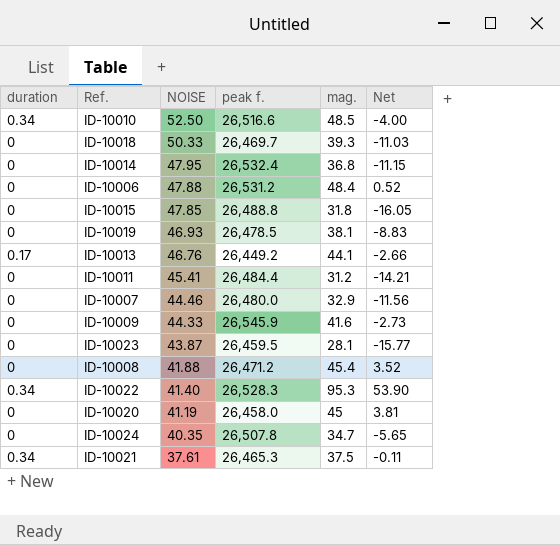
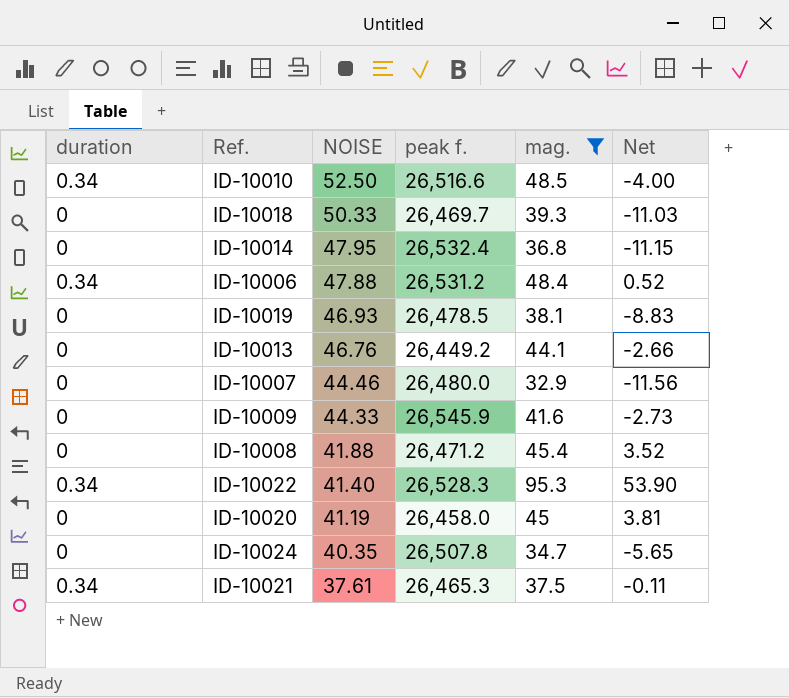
filter: none -> mag. >= 32.9
ID-10006 | duration: 0 -> 0.34
ID-10013 | duration: 0.17 -> 0

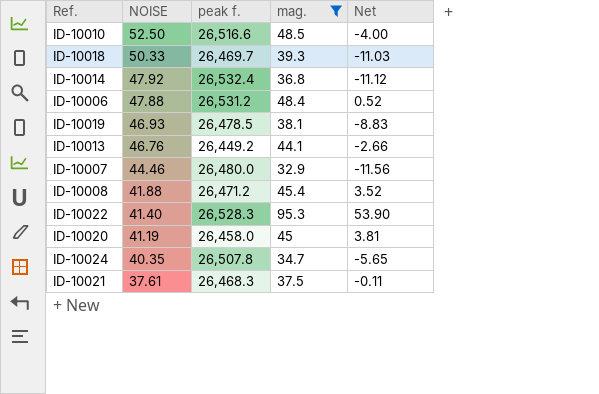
column duration | position: 1 -> none
row ID-10009: 0 | 44.33 | 26,545.9 | 41.6 | -2.73 -> none
ID-10014 | NOISE: 47.95 -> 47.92
ID-10014 | Net: -11.15 -> -11.12
ID-10021 | peak f.: 26,465.3 -> 26,468.3

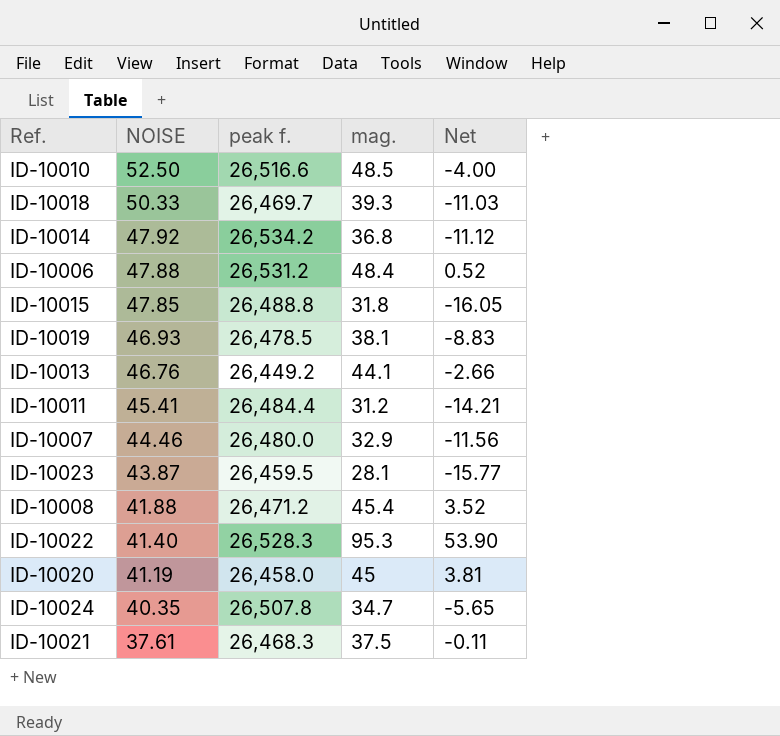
filter: mag. >= 32.9 -> none
ID-10014 | peak f.: 26,532.4 -> 26,534.2

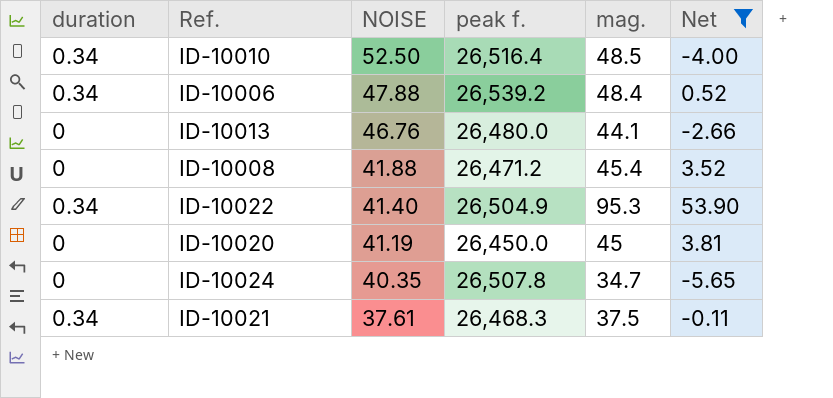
filter: none -> Net >= -5.65
column duration | position: none -> 1
ID-10010 | peak f.: 26,516.6 -> 26,516.4
ID-10006 | peak f.: 26,531.2 -> 26,539.2
ID-10013 | peak f.: 26,449.2 -> 26,480.0
ID-10022 | peak f.: 26,528.3 -> 26,504.9
ID-10020 | peak f.: 26,458.0 -> 26,450.0

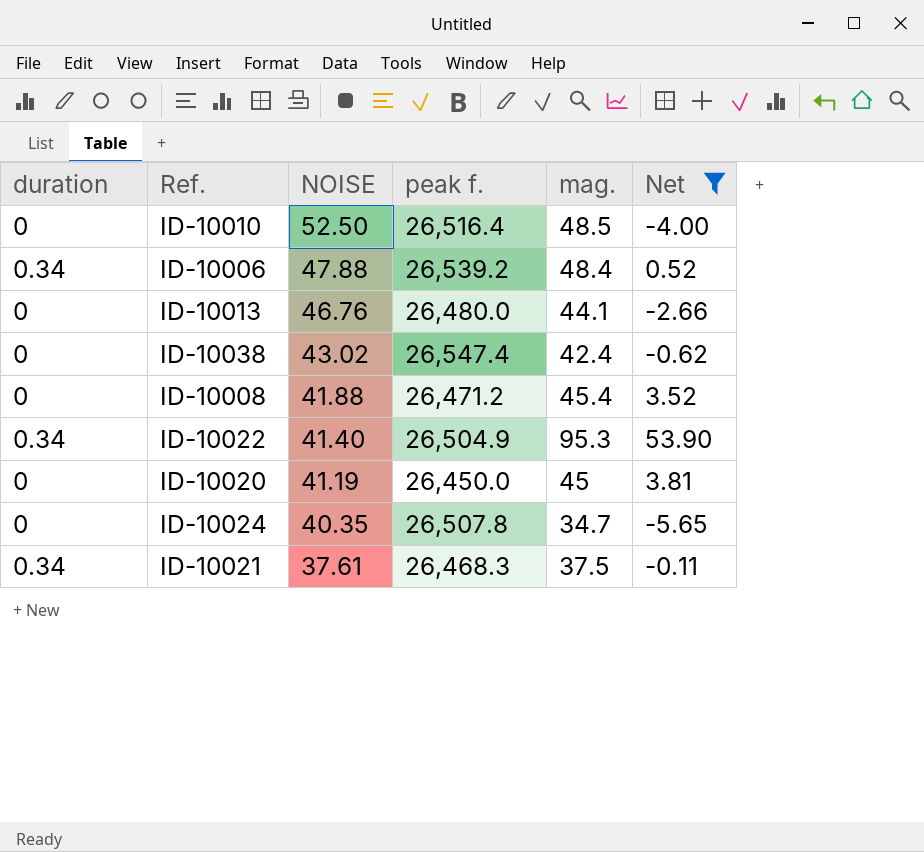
ID-10010 | duration: 0.34 -> 0
row ID-10038: none -> 0 | 43.02 | 26,547.4 | 42.4 | -0.62

